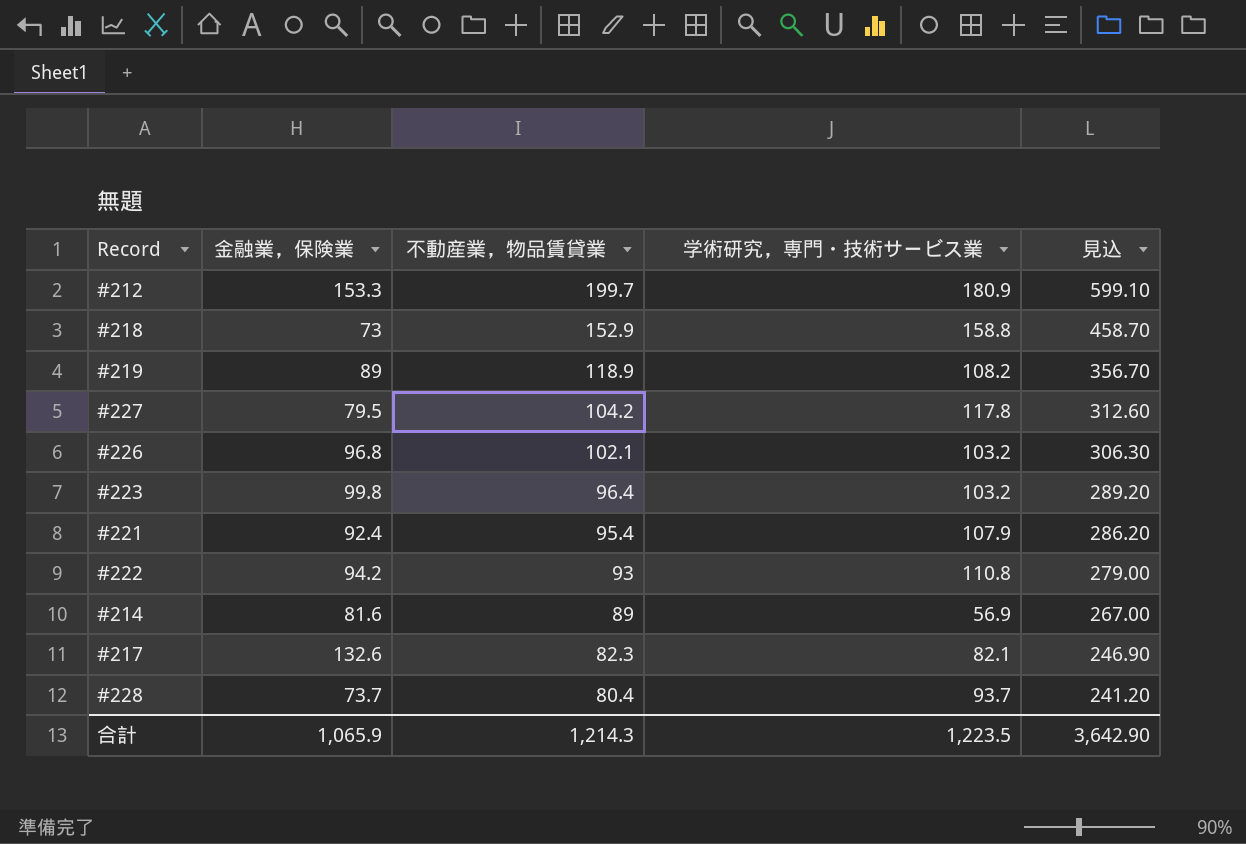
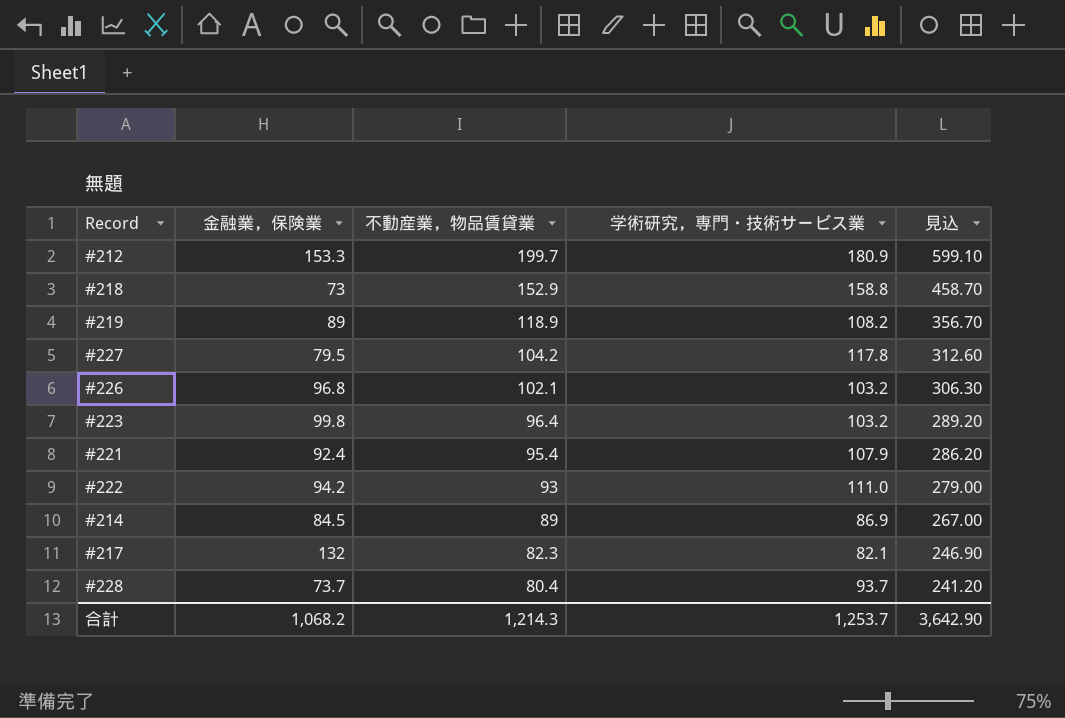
#222 | 学術研究，専門・技術サービス業: 110.8 -> 111.0
#214 | 金融業，保険業: 81.6 -> 84.5
#214 | 学術研究，専門・技術サービス業: 56.9 -> 86.9
#217 | 金融業，保険業: 132.6 -> 132
合計 | 金融業，保険業: 1,065.9 -> 1,068.2
合計 | 学術研究，専門・技術サービス業: 1,223.5 -> 1,253.7

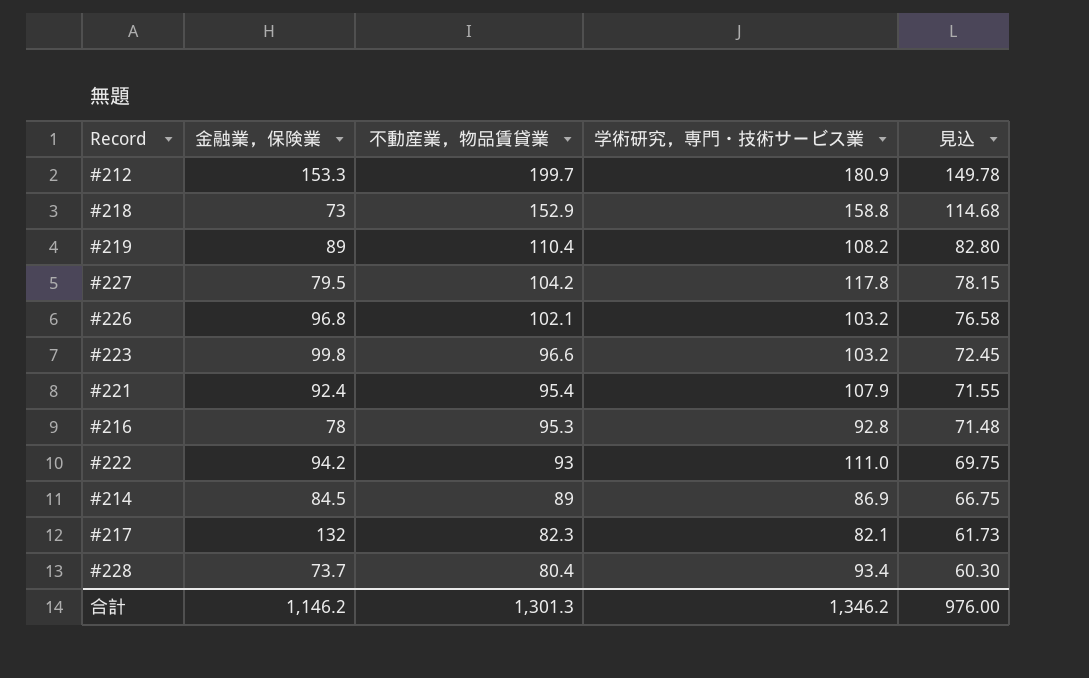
column 見込 | formula: [不動産業，物品賃貸業] * 3 -> [不動産業，物品賃貸業] * 0.75
#219 | 不動産業，物品賃貸業: 118.9 -> 110.4
#223 | 不動産業，物品賃貸業: 96.4 -> 96.6
row #216: none -> 78 | 95.3 | 92.8 | 71.48
#228 | 学術研究，専門・技術サービス業: 93.7 -> 93.4
合計 | 金融業，保険業: 1,068.2 -> 1,146.2
合計 | 不動産業，物品賃貸業: 1,214.3 -> 1,301.3
合計 | 学術研究，専門・技術サービス業: 1,253.7 -> 1,346.2
合計 | 見込: 3,642.90 -> 976.00

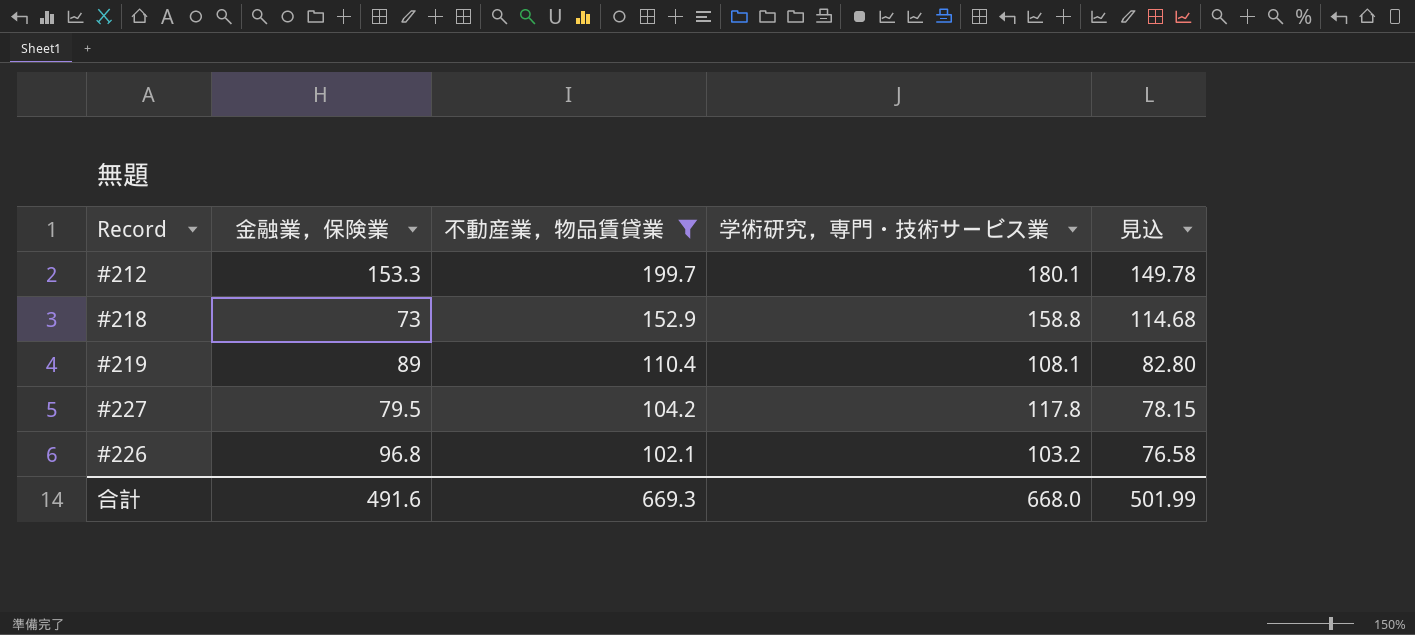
filter: none -> 不動産業，物品賃貸業 >= 102.1
#212 | 学術研究，専門・技術サービス業: 180.9 -> 180.1
#219 | 学術研究，専門・技術サービス業: 108.2 -> 108.1
合計 | 金融業，保険業: 1,146.2 -> 491.6
合計 | 不動産業，物品賃貸業: 1,301.3 -> 669.3
合計 | 学術研究，専門・技術サービス業: 1,346.2 -> 668.0
合計 | 見込: 976.00 -> 501.99

